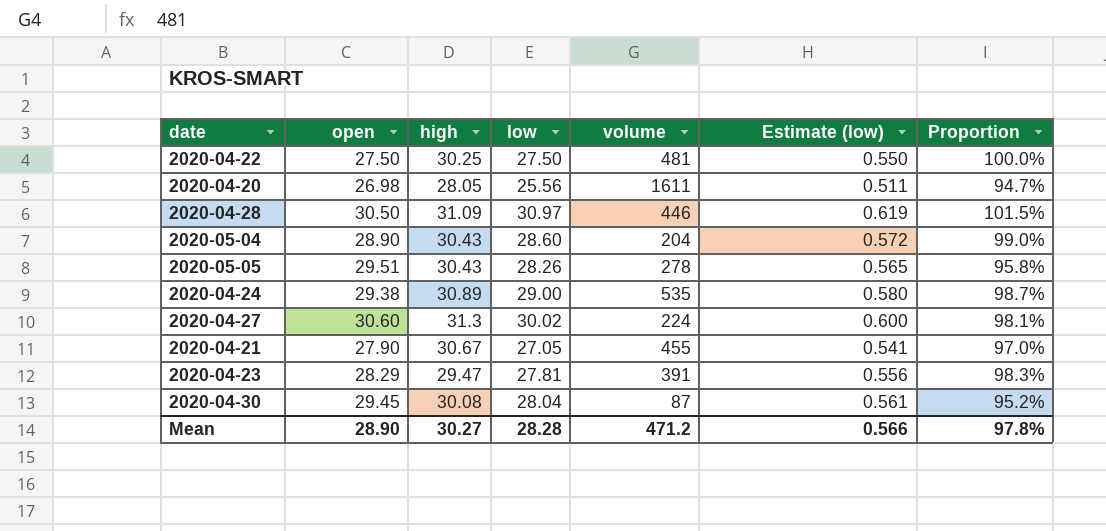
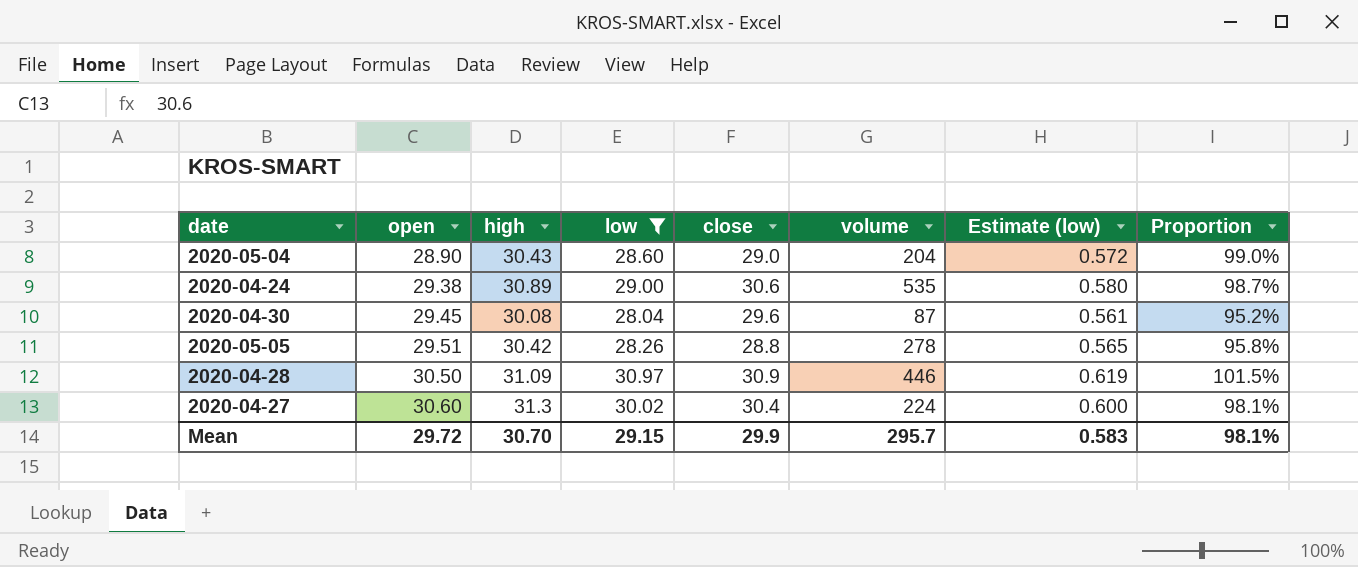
filter: none -> low >= 28.04
row order: none -> open ascending
column close | position: none -> 5
2020-05-05 | high: 30.43 -> 30.42
Mean | open: 28.90 -> 29.72
Mean | high: 30.27 -> 30.70
Mean | low: 28.28 -> 29.15
Mean | volume: 471.2 -> 295.7
Mean | Estimate (low): 0.566 -> 0.583
Mean | Proportion: 97.8% -> 98.1%

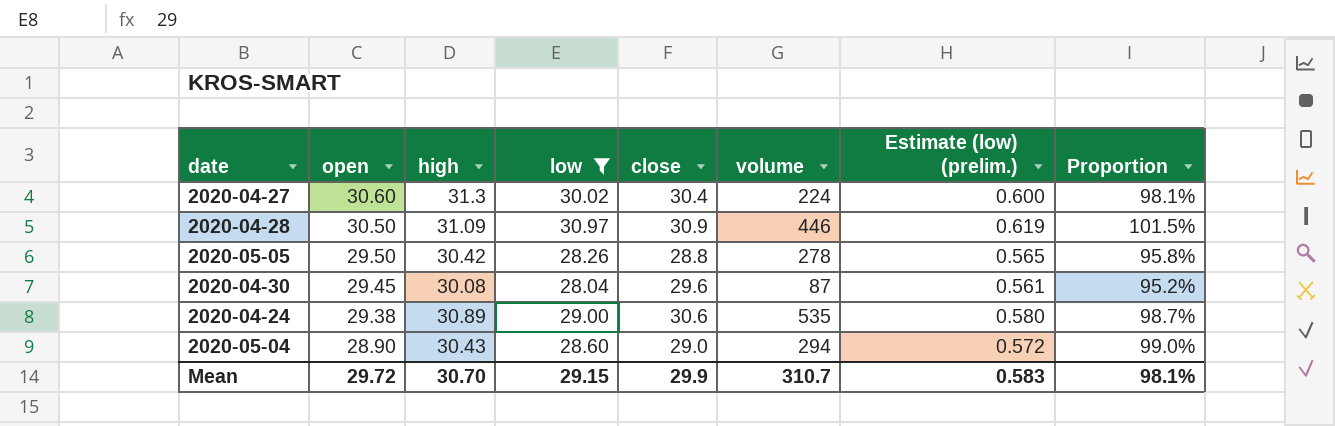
row order: open ascending -> open descending
column name: Estimate (low) -> Estimate (low) (prelim.)
2020-05-05 | open: 29.51 -> 29.50
2020-05-04 | volume: 204 -> 294
Mean | volume: 295.7 -> 310.7

